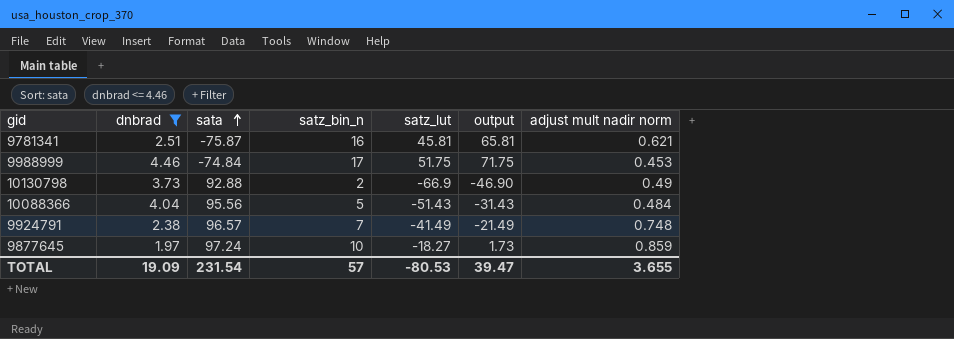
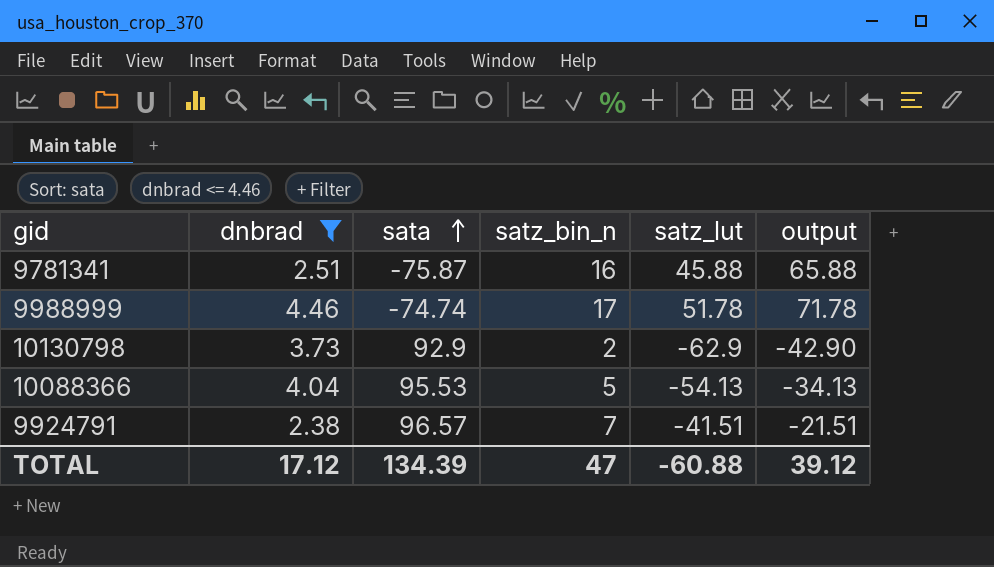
column adjust mult nadir norm | position: 7 -> none
row 9877645: 1.97 | 97.24 | 10 | -18.27 | 1.73 | 0.859 -> none
9781341 | satz_lut: 45.81 -> 45.88
9781341 | output: 65.81 -> 65.88
9988999 | sata: -74.84 -> -74.74
9988999 | satz_lut: 51.75 -> 51.78
9988999 | output: 71.75 -> 71.78
10130798 | sata: 92.88 -> 92.9
10130798 | satz_lut: -66.9 -> -62.9
10130798 | output: -46.90 -> -42.90
10088366 | sata: 95.56 -> 95.53
10088366 | satz_lut: -51.43 -> -54.13
10088366 | output: -31.43 -> -34.13
9924791 | satz_lut: -41.49 -> -41.51
9924791 | output: -21.49 -> -21.51
TOTAL | dnbrad: 19.09 -> 17.12
TOTAL | sata: 231.54 -> 134.39
TOTAL | satz_bin_n: 57 -> 47
TOTAL | satz_lut: -80.53 -> -60.88
TOTAL | output: 39.47 -> 39.12

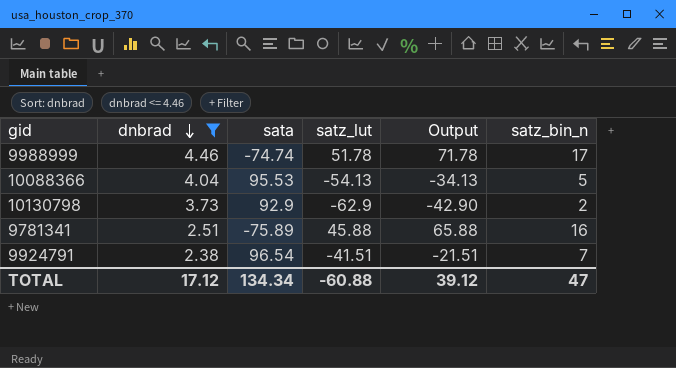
row order: sata ascending -> dnbrad descending
column name: output -> Output
column satz_bin_n | position: 4 -> 6
9781341 | sata: -75.87 -> -75.89
9924791 | sata: 96.57 -> 96.54
TOTAL | sata: 134.39 -> 134.34

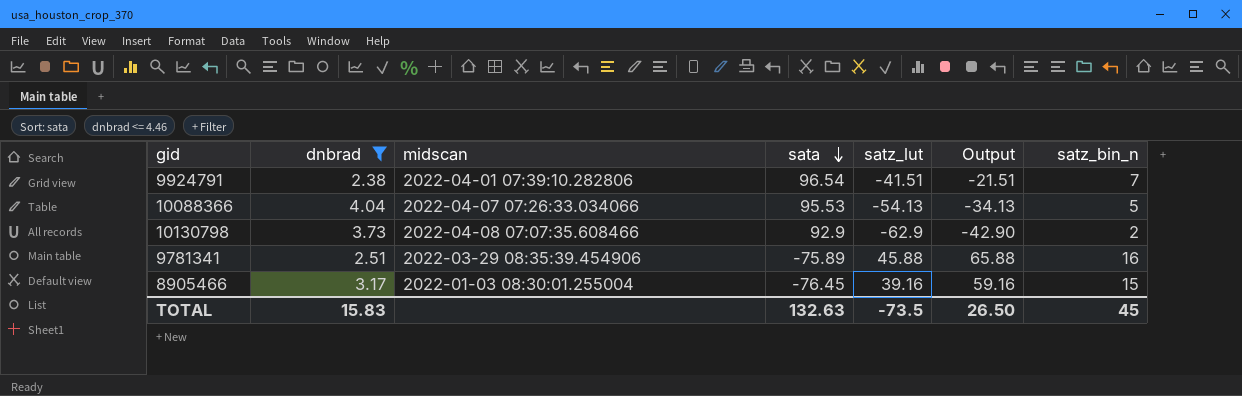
row order: dnbrad descending -> sata descending
column midscan | position: none -> 3
row 9988999: 4.46 | -74.74 | 51.78 | 71.78 | 17 -> none
row 8905466: none -> 3.17 | 2022-01-03 08:30:01.255004 | -76.45 | 39.16 | 59.16 | 15
TOTAL | dnbrad: 17.12 -> 15.83
TOTAL | sata: 134.34 -> 132.63
TOTAL | satz_lut: -60.88 -> -73.5
TOTAL | Output: 39.12 -> 26.50
TOTAL | satz_bin_n: 47 -> 45

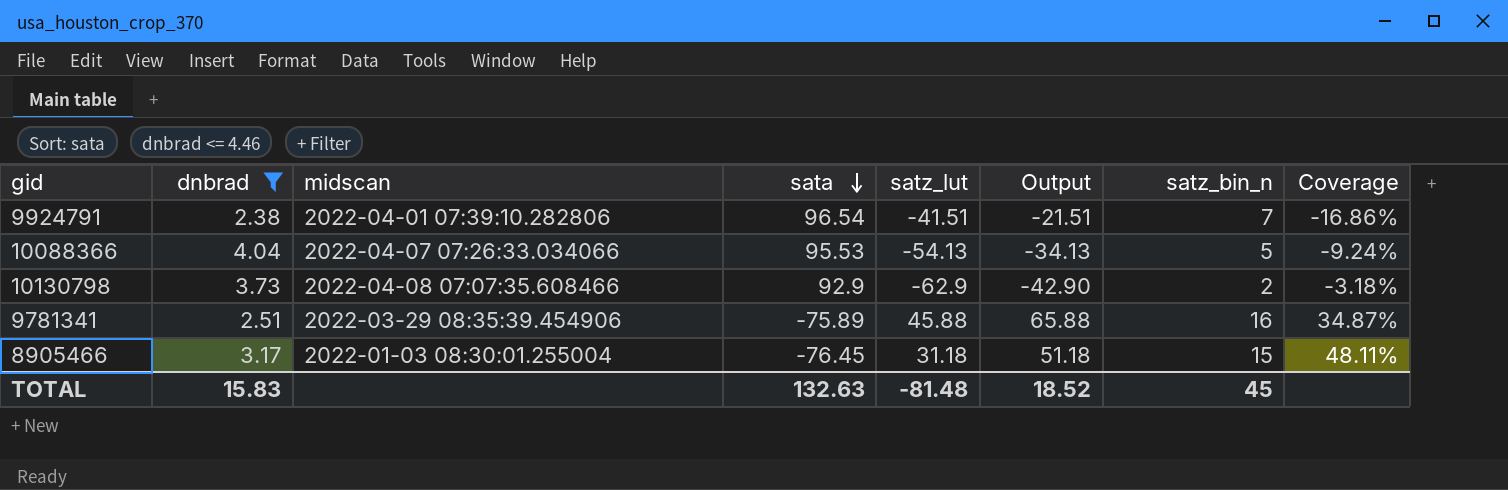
column Coverage | formula: none -> [satz_bin_n] / [satz_lut]
8905466 | satz_lut: 39.16 -> 31.18
8905466 | Output: 59.16 -> 51.18
TOTAL | satz_lut: -73.5 -> -81.48
TOTAL | Output: 26.50 -> 18.52

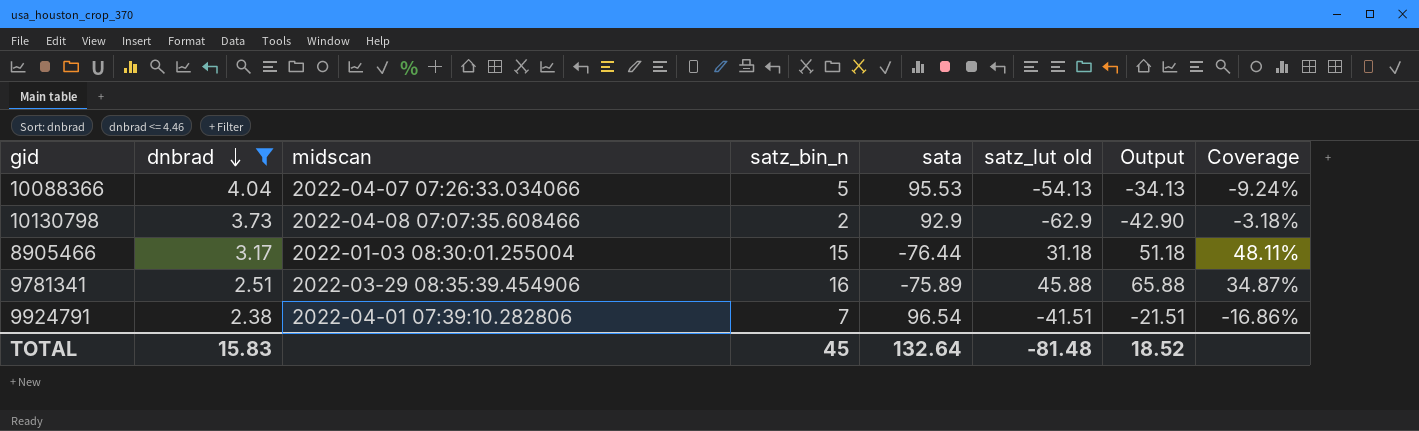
row order: sata descending -> dnbrad descending
column satz_bin_n | position: 7 -> 4
column name: satz_lut -> satz_lut old
8905466 | sata: -76.45 -> -76.44
TOTAL | sata: 132.63 -> 132.64

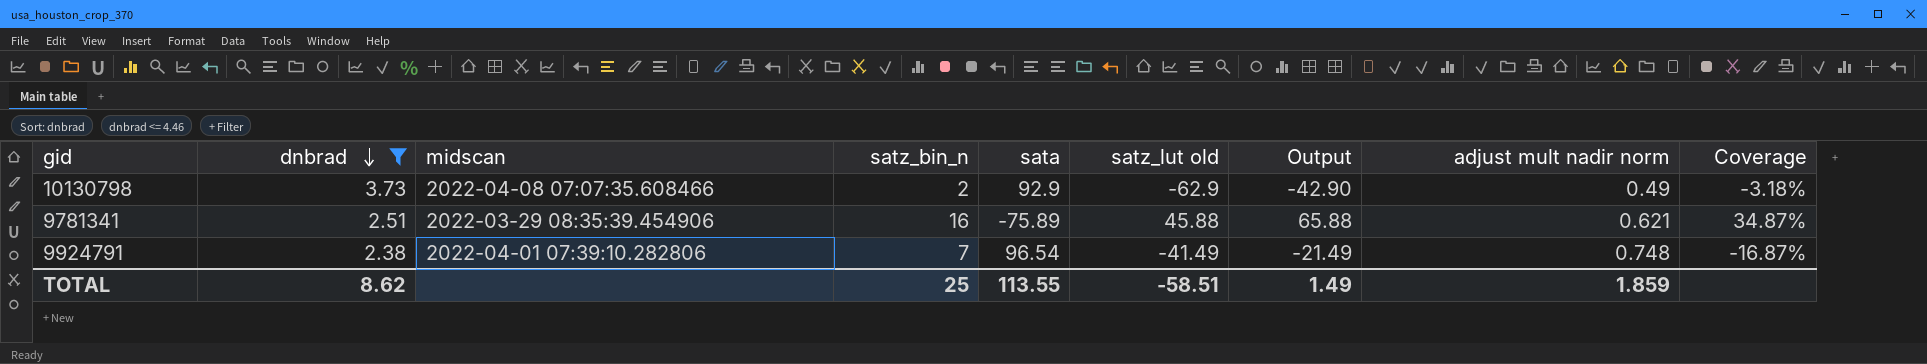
column adjust mult nadir norm | position: none -> 8
row 10088366: 4.04 | 2022-04-07 07:26:33.034066 | 5 | 95.53 | -54.13 | -34.13 | -9.24% -> none
row 8905466: 3.17 | 2022-01-03 08:30:01.255004 | 15 | -76.44 | 31.18 | 51.18 | 48.11% -> none
9924791 | satz_lut old: -41.51 -> -41.49
9924791 | Output: -21.51 -> -21.49
9924791 | Coverage: -16.86% -> -16.87%
TOTAL | dnbrad: 15.83 -> 8.62
TOTAL | satz_bin_n: 45 -> 25
TOTAL | sata: 132.64 -> 113.55
TOTAL | satz_lut old: -81.48 -> -58.51
TOTAL | Output: 18.52 -> 1.49

